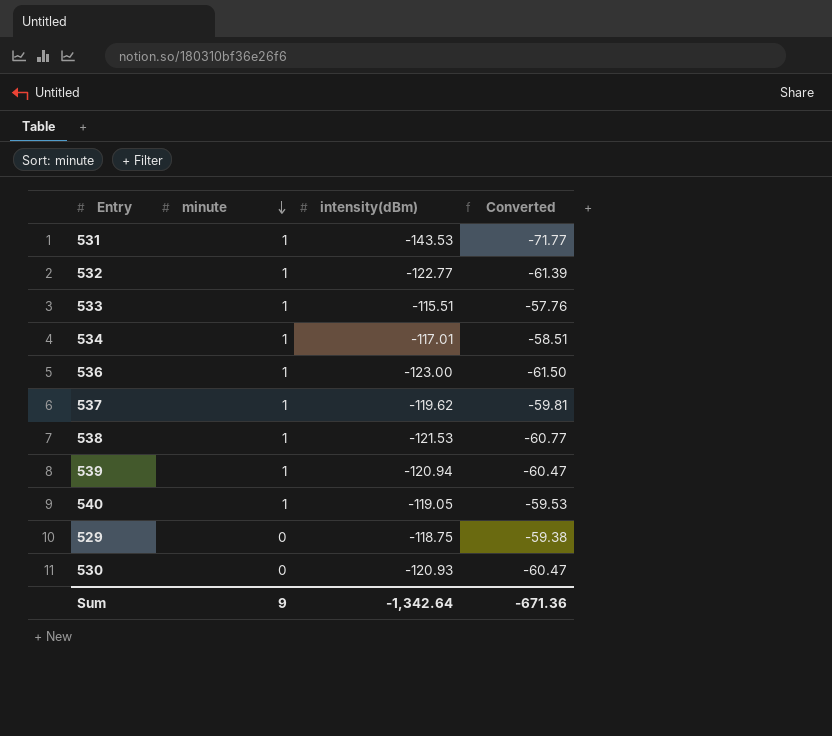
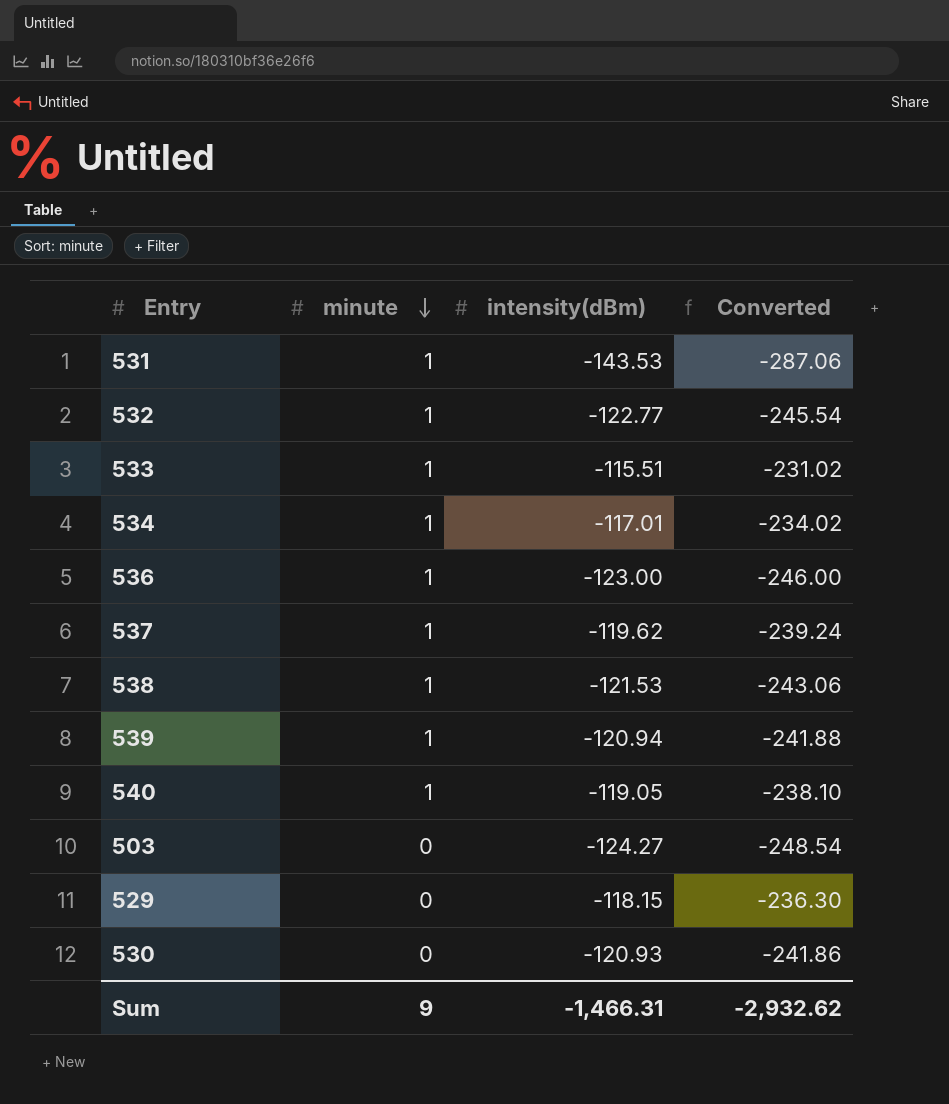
column Converted | formula: [intensity(dBm)] * 0.5 -> [intensity(dBm)] * 2
row 503: none -> 0 | -124.27 | -248.54
529 | intensity(dBm): -118.75 -> -118.15
Sum | intensity(dBm): -1,342.64 -> -1,466.31
Sum | Converted: -671.36 -> -2,932.62

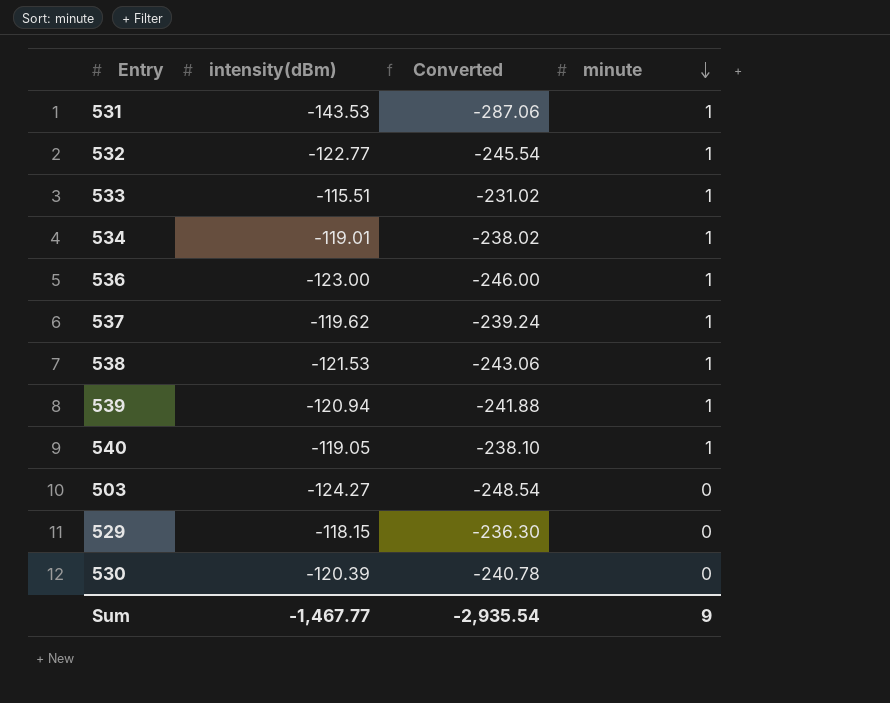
column minute | position: 2 -> 4
534 | intensity(dBm): -117.01 -> -119.01
534 | Converted: -234.02 -> -238.02
530 | intensity(dBm): -120.93 -> -120.39
530 | Converted: -241.86 -> -240.78
Sum | intensity(dBm): -1,466.31 -> -1,467.77
Sum | Converted: -2,932.62 -> -2,935.54

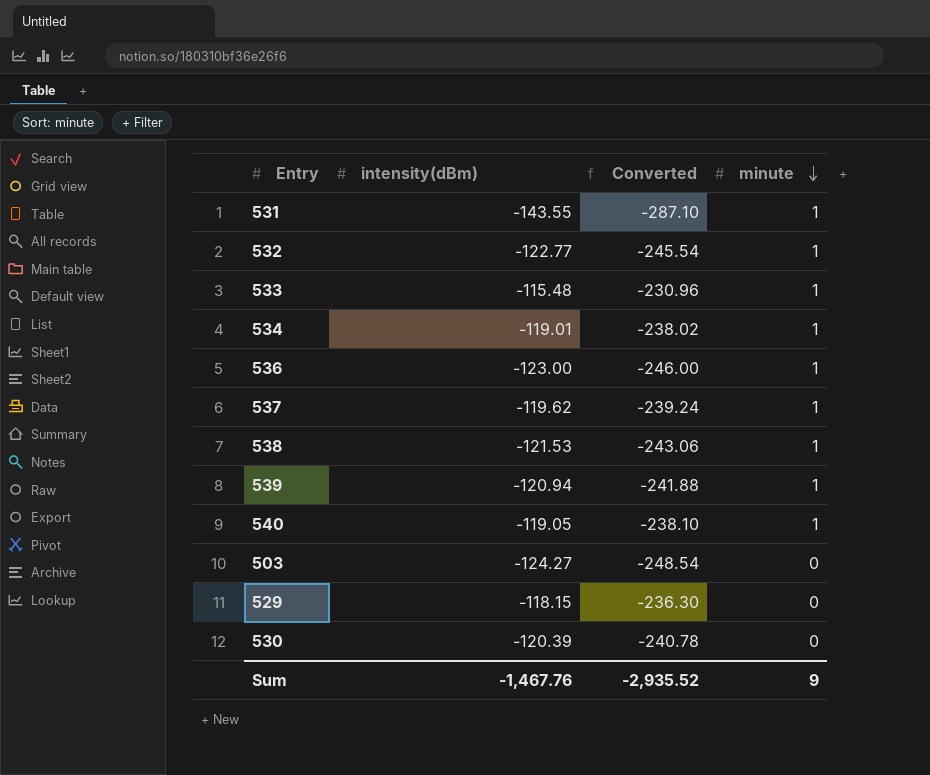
531 | intensity(dBm): -143.53 -> -143.55
531 | Converted: -287.06 -> -287.10
533 | intensity(dBm): -115.51 -> -115.48
533 | Converted: -231.02 -> -230.96
Sum | intensity(dBm): -1,467.77 -> -1,467.76
Sum | Converted: -2,935.54 -> -2,935.52

